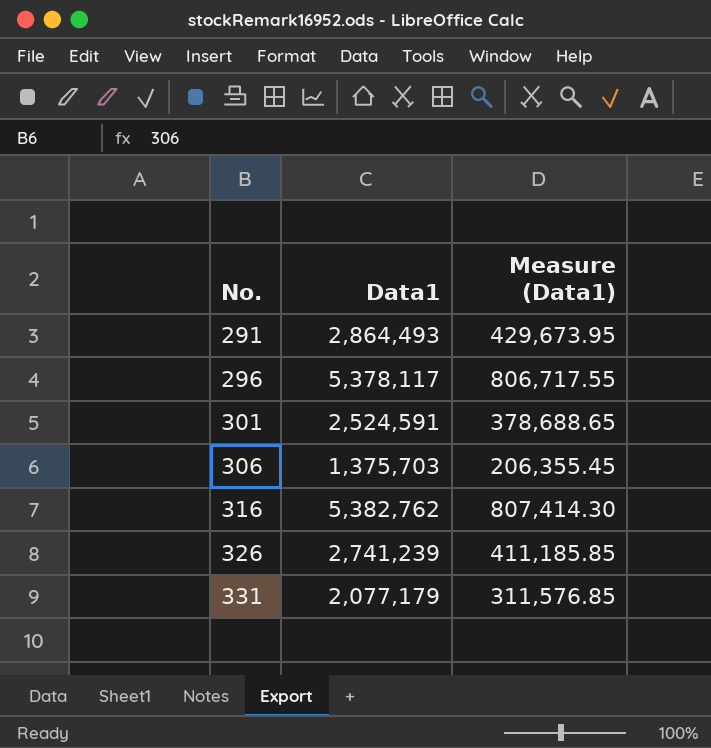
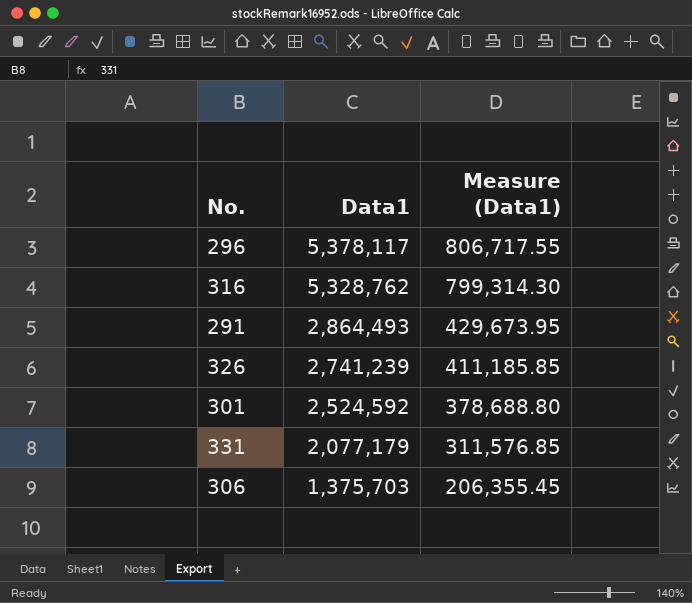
row order: No. ascending -> Data1 descending
316 | Data1: 5,382,762 -> 5,328,762
316 | Measure (Data1): 807,414.30 -> 799,314.30
301 | Data1: 2,524,591 -> 2,524,592
301 | Measure (Data1): 378,688.65 -> 378,688.80

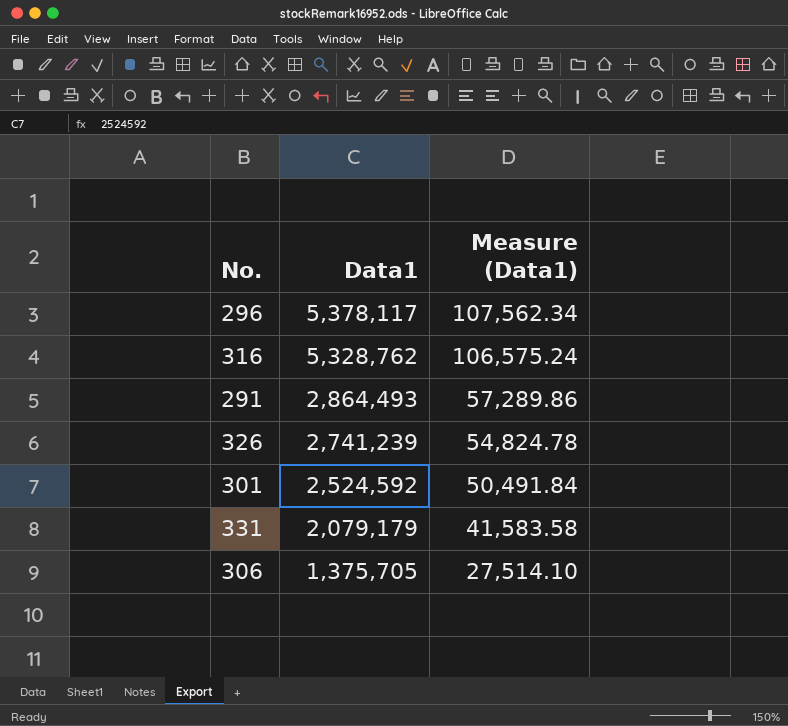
column Measure (Data1) | formula: [Data1] * 0.15 -> [Data1] * 0.02
331 | Data1: 2,077,179 -> 2,079,179
306 | Data1: 1,375,703 -> 1,375,705

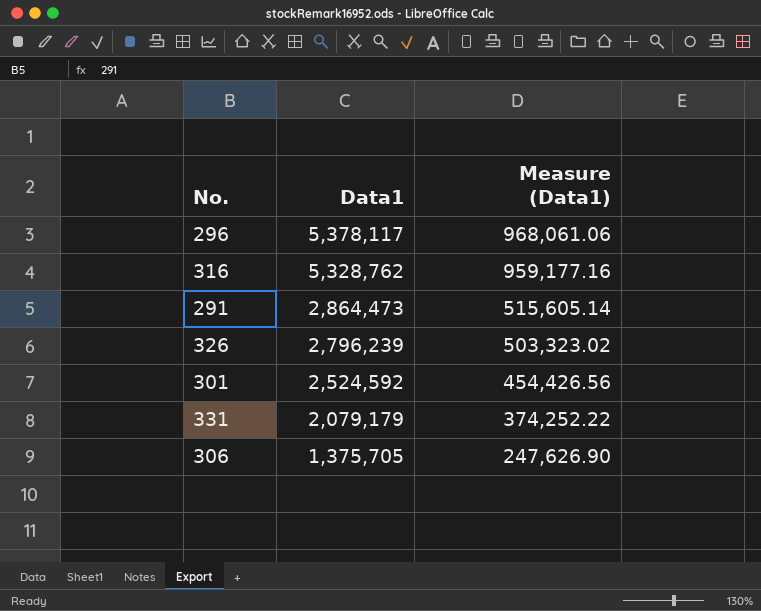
column Measure (Data1) | formula: [Data1] * 0.02 -> [Data1] * 0.18
291 | Data1: 2,864,493 -> 2,864,473
326 | Data1: 2,741,239 -> 2,796,239

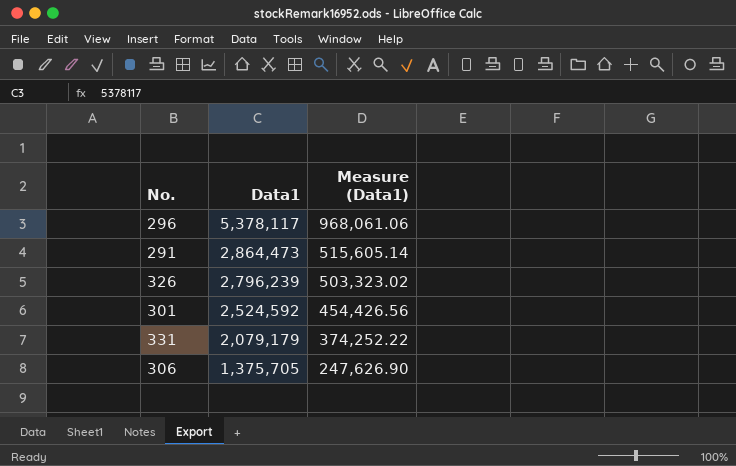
row 316: 5,328,762 | 959,177.16 -> none

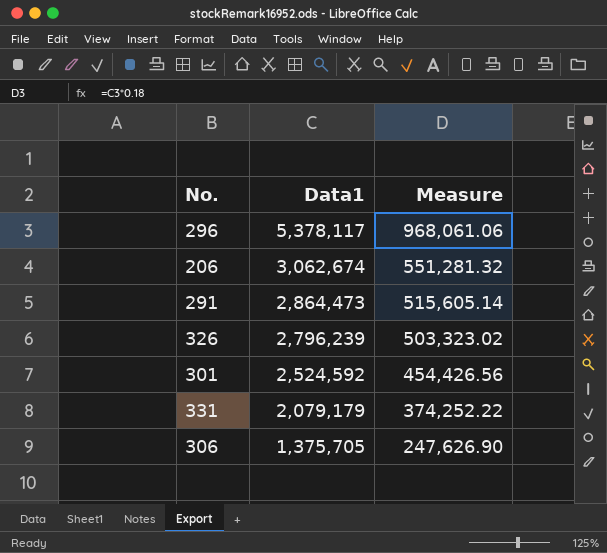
column name: Measure (Data1) -> Measure
row 206: none -> 3,062,674 | 551,281.32

